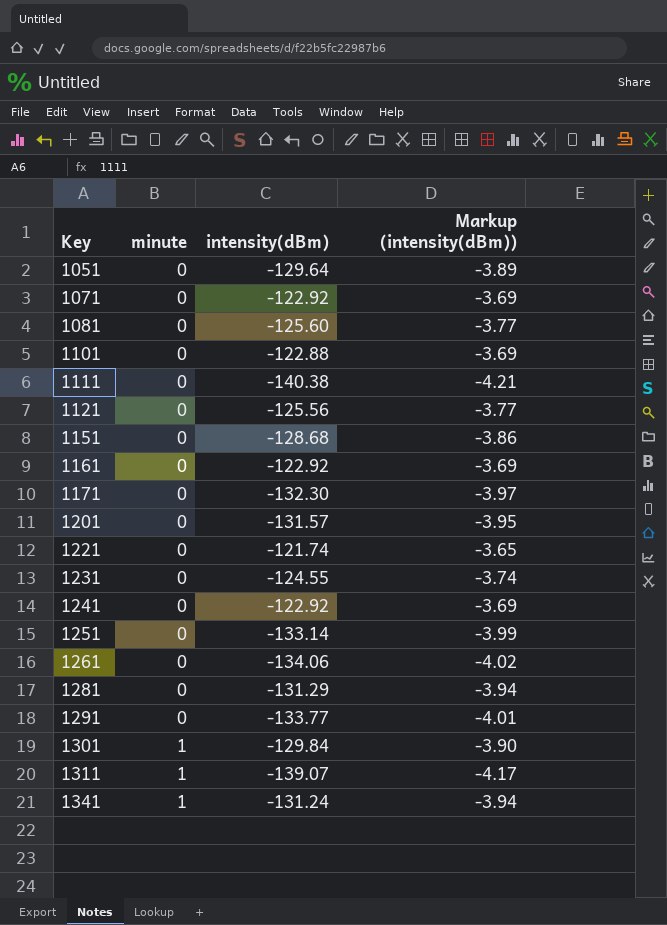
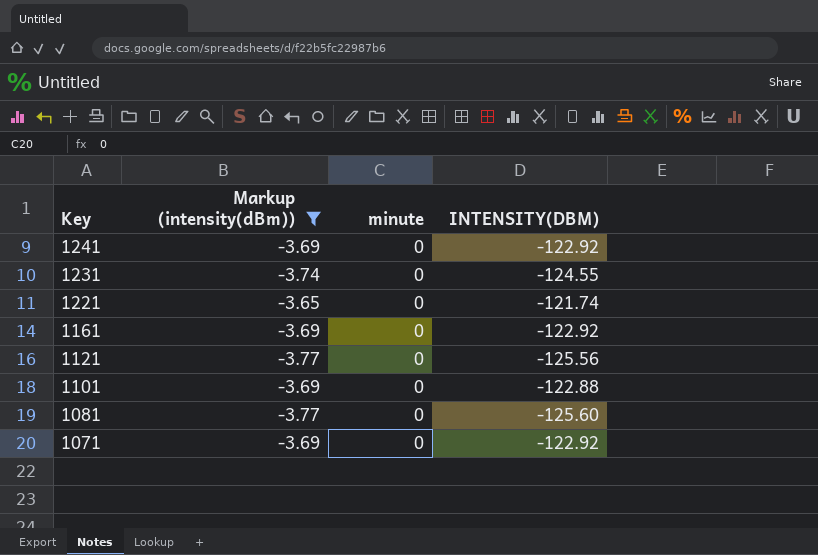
filter: none -> Markup (intensity(dBm)) >= -3.77
row order: Key ascending -> Key descending
column Markup (intensity(dBm)) | position: 4 -> 2
column name: intensity(dBm) -> INTENSITY(DBM)

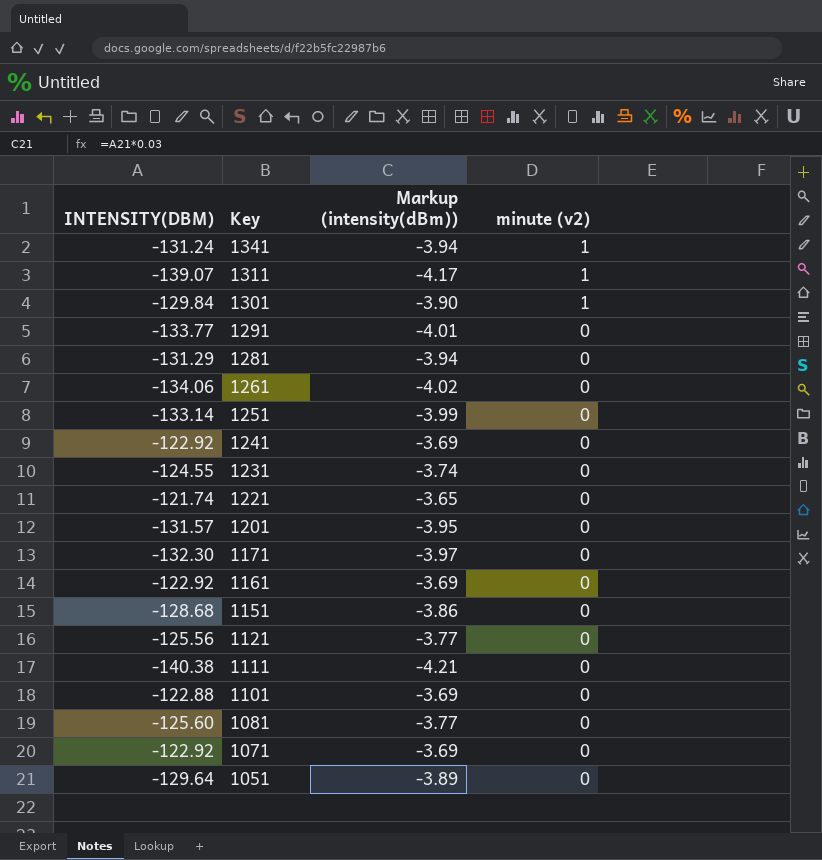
filter: Markup (intensity(dBm)) >= -3.77 -> none
column INTENSITY(DBM) | position: 4 -> 1
column name: minute -> minute (v2)

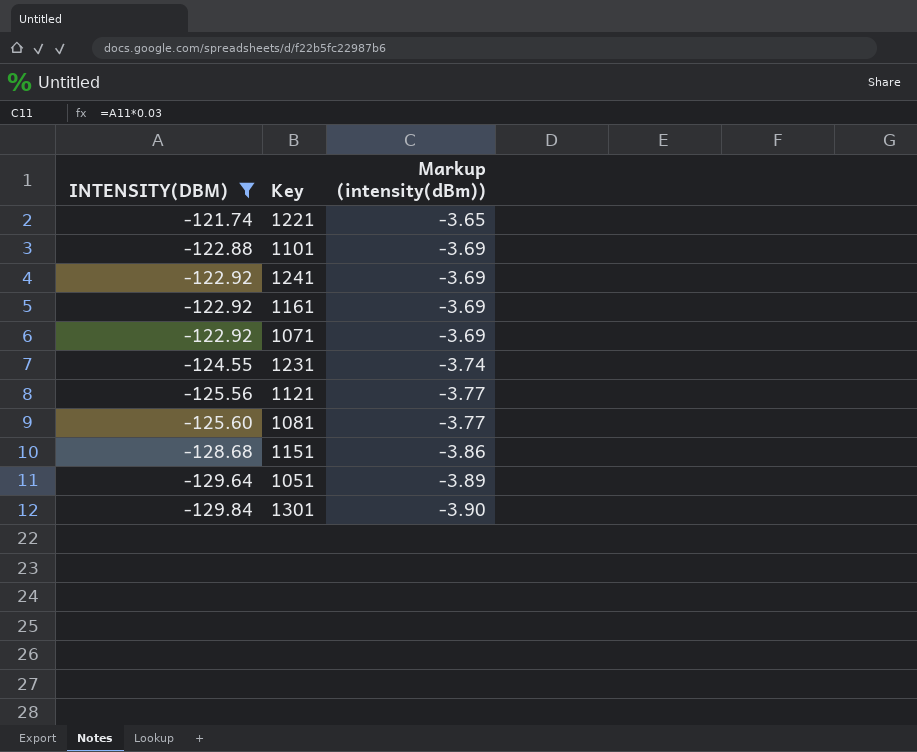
filter: none -> INTENSITY(DBM) >= -129.84
row order: Key descending -> INTENSITY(DBM) descending
column minute (v2) | position: 4 -> none

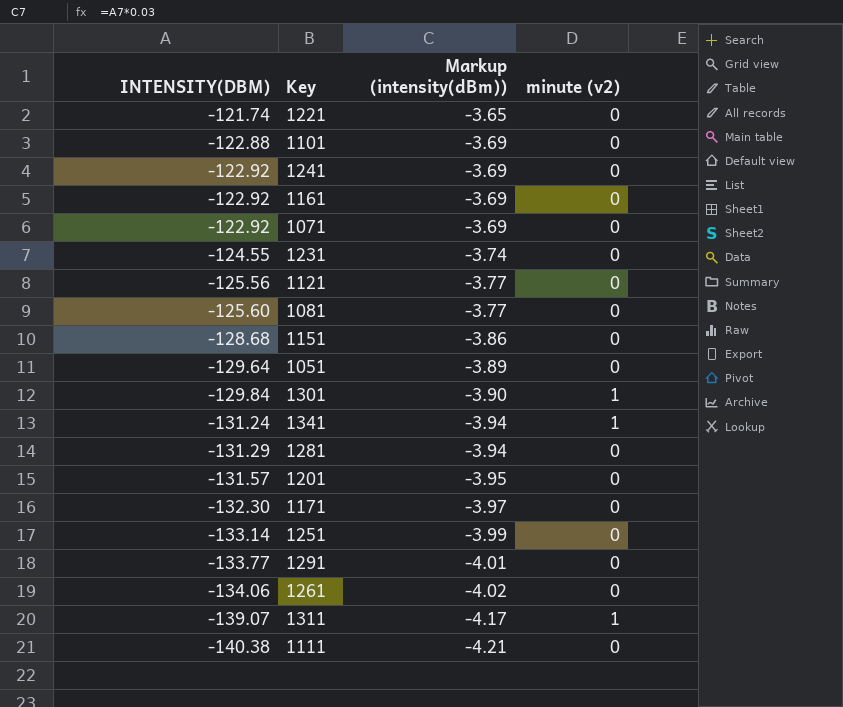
filter: INTENSITY(DBM) >= -129.84 -> none
column minute (v2) | position: none -> 4

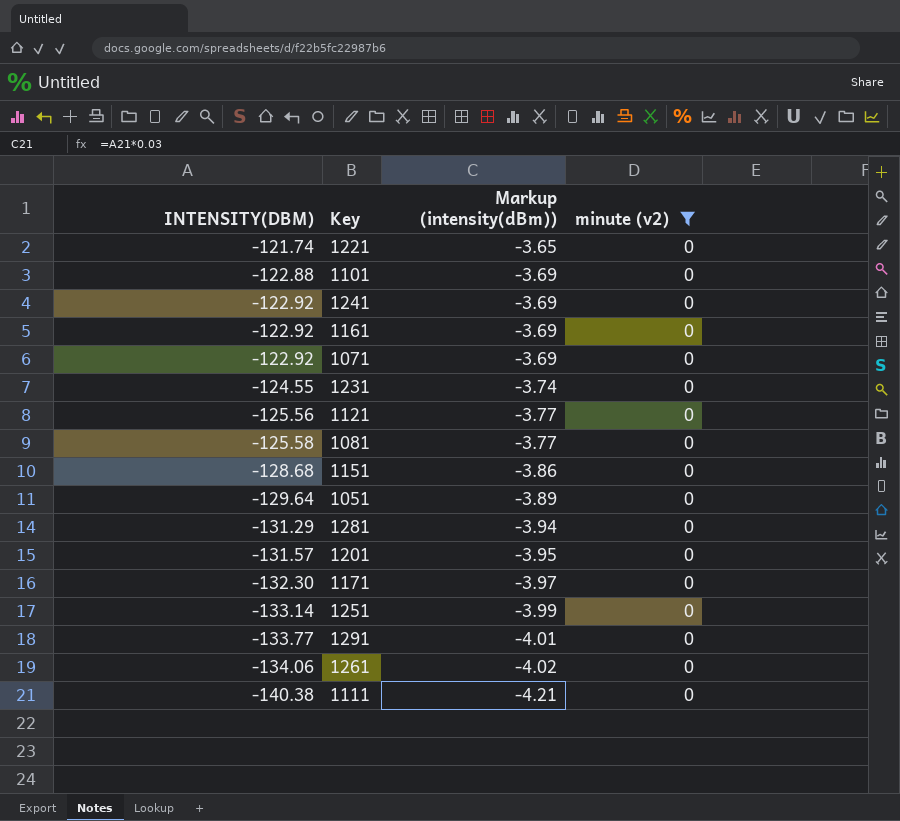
filter: none -> minute (v2) = 0
1081 | INTENSITY(DBM): -125.60 -> -125.58

